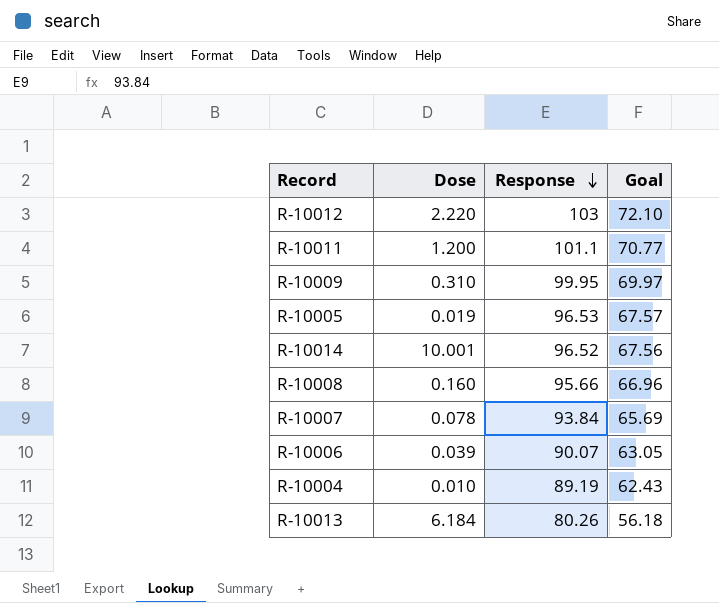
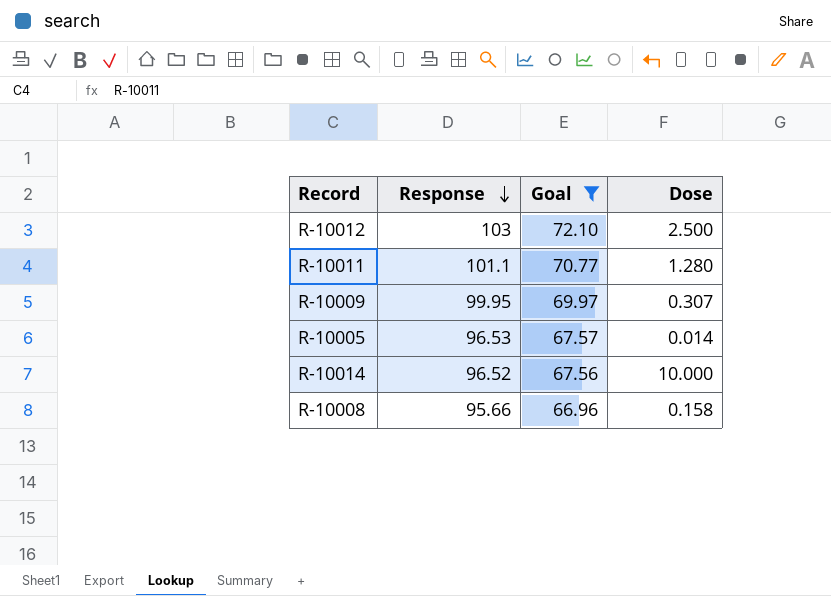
filter: none -> Goal >= 66.96
column Dose | position: 2 -> 4
R-10012 | Dose: 2.220 -> 2.500
R-10011 | Dose: 1.200 -> 1.280
R-10009 | Dose: 0.310 -> 0.307
R-10005 | Dose: 0.019 -> 0.014
R-10014 | Dose: 10.001 -> 10.000
R-10008 | Dose: 0.160 -> 0.158

